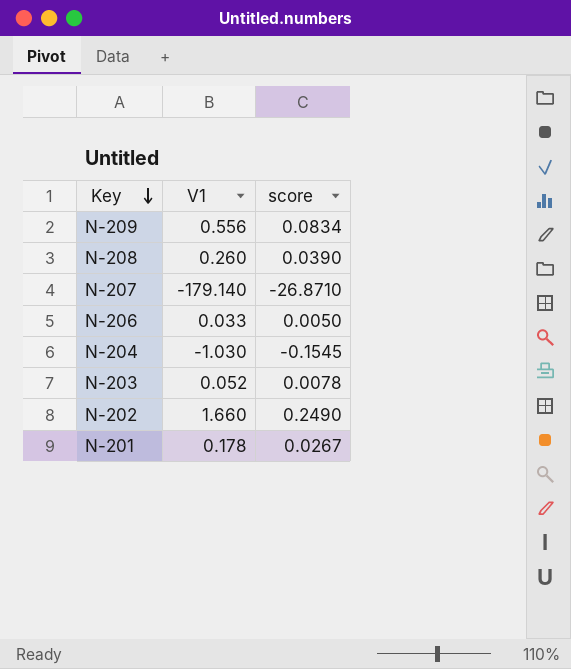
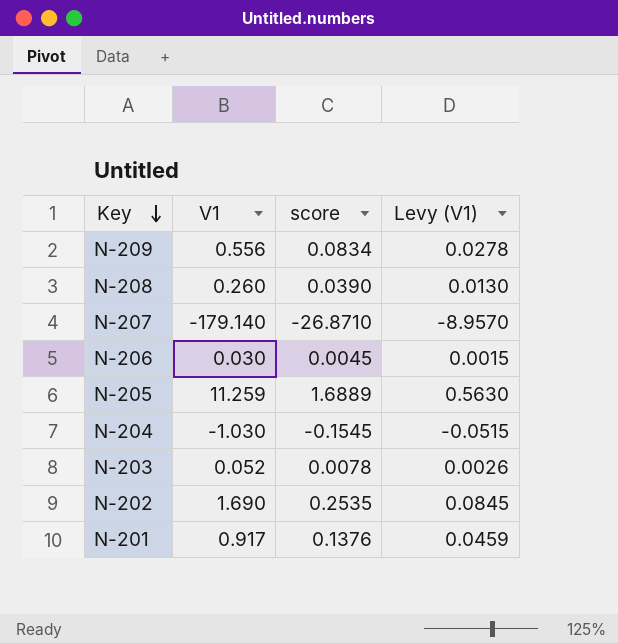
column Levy (V1) | formula: none -> [V1] * 0.05
N-206 | V1: 0.033 -> 0.030
N-206 | score: 0.0050 -> 0.0045
row N-205: none -> 11.259 | 1.6889 | 0.5630
N-202 | V1: 1.660 -> 1.690
N-202 | score: 0.2490 -> 0.2535
N-201 | V1: 0.178 -> 0.917
N-201 | score: 0.0267 -> 0.1376

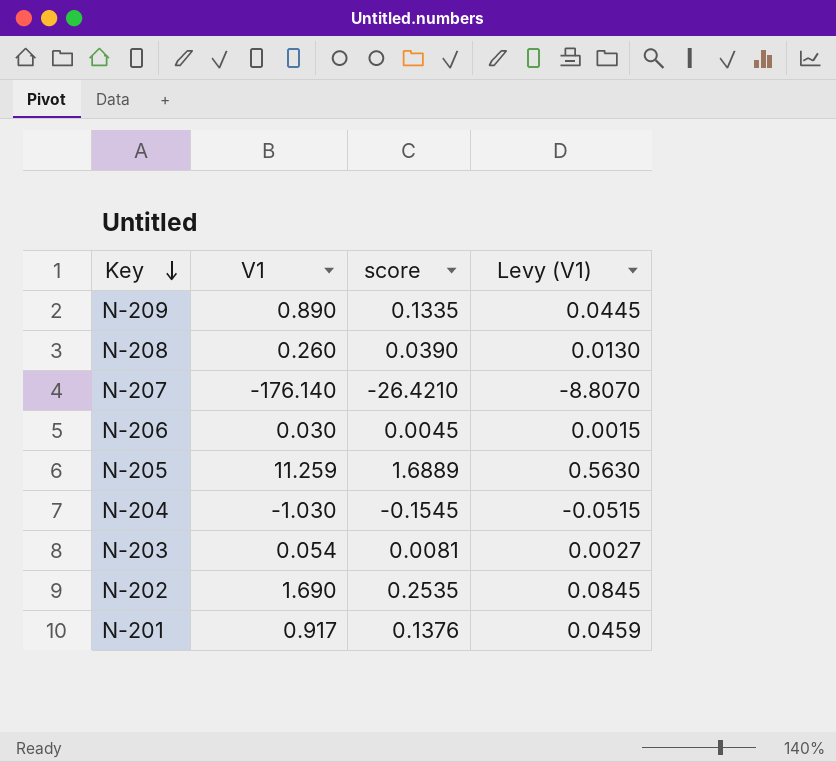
N-209 | V1: 0.556 -> 0.890
N-209 | score: 0.0834 -> 0.1335
N-209 | Levy (V1): 0.0278 -> 0.0445
N-207 | V1: -179.140 -> -176.140
N-207 | score: -26.8710 -> -26.4210
N-207 | Levy (V1): -8.9570 -> -8.8070
N-203 | V1: 0.052 -> 0.054
N-203 | score: 0.0078 -> 0.0081
N-203 | Levy (V1): 0.0026 -> 0.0027

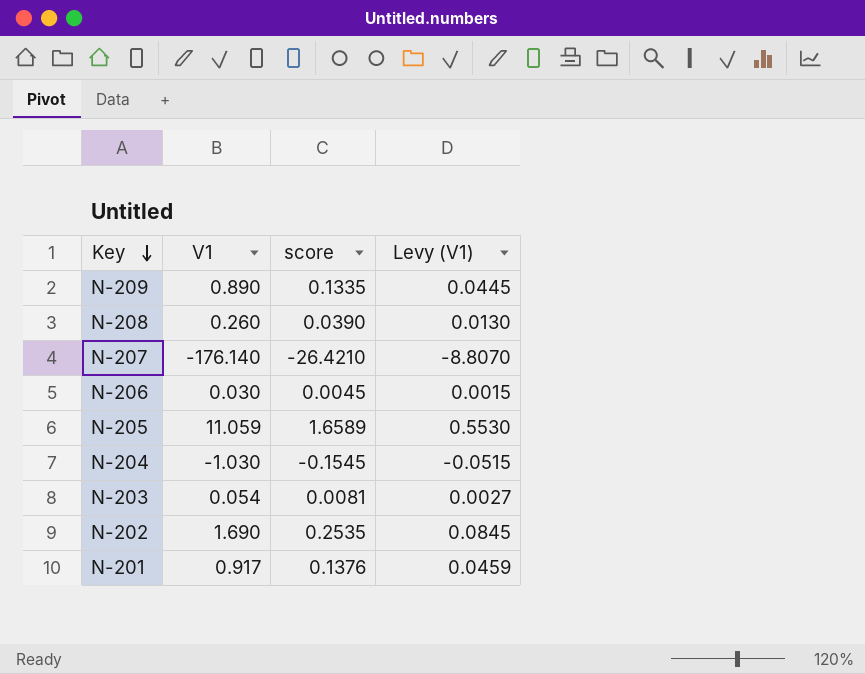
N-205 | V1: 11.259 -> 11.059
N-205 | score: 1.6889 -> 1.6589
N-205 | Levy (V1): 0.5630 -> 0.5530

